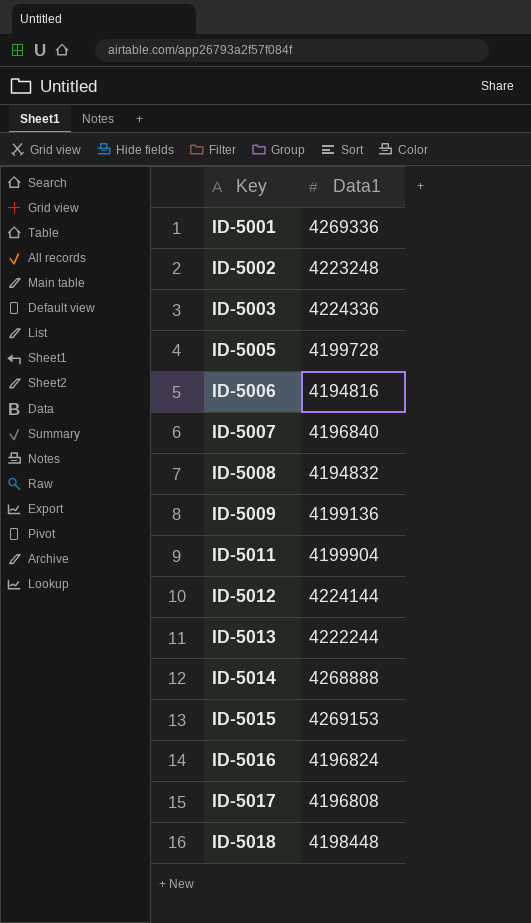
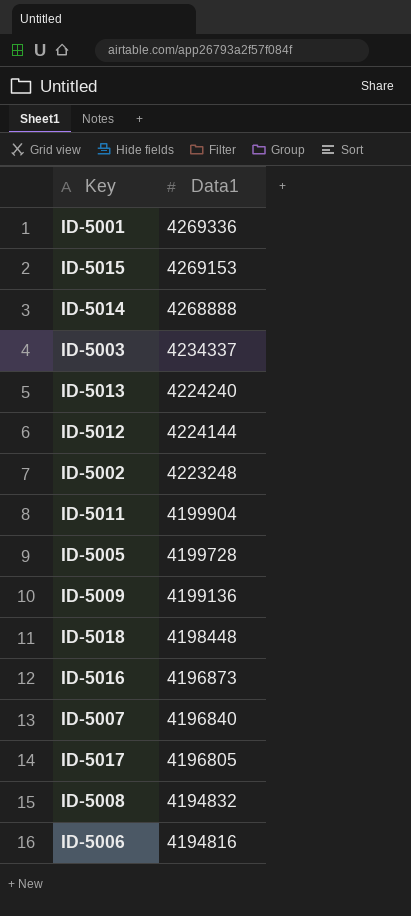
row order: Key ascending -> Data1 descending
ID-5003 | Data1: 4224336 -> 4234337
ID-5013 | Data1: 4222244 -> 4224240
ID-5016 | Data1: 4196824 -> 4196873
ID-5017 | Data1: 4196808 -> 4196805

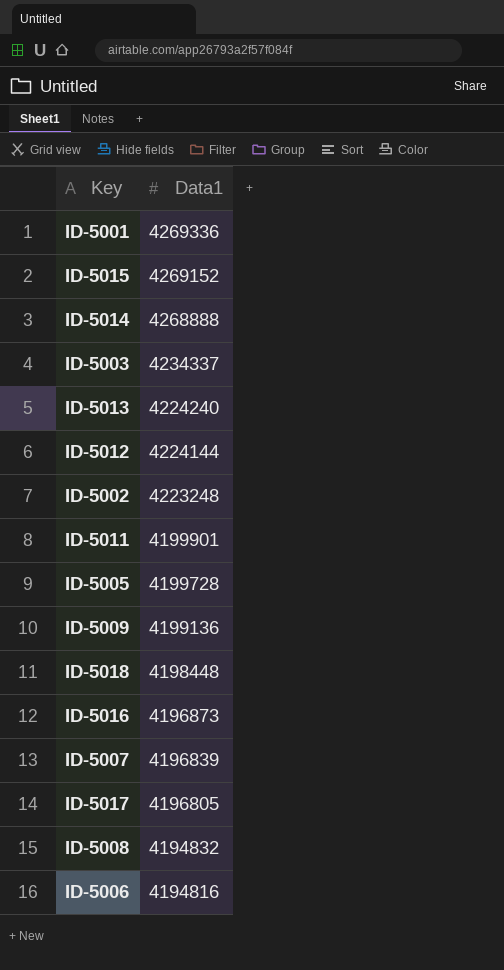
ID-5015 | Data1: 4269153 -> 4269152
ID-5011 | Data1: 4199904 -> 4199901
ID-5007 | Data1: 4196840 -> 4196839

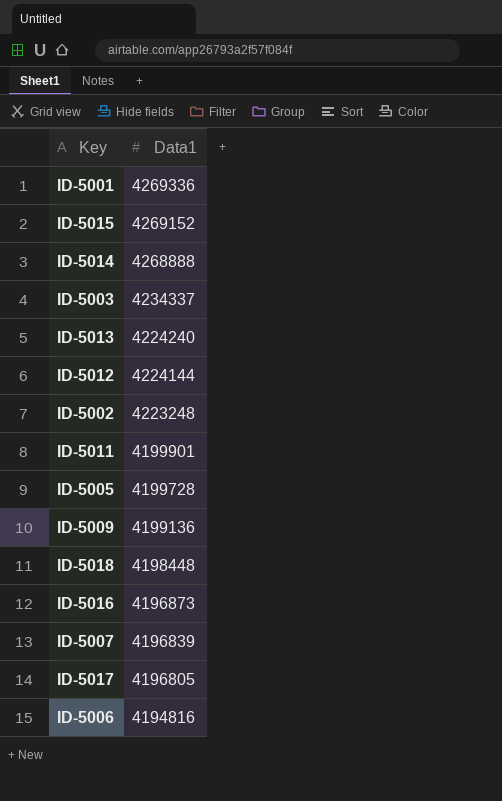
row ID-5008: 4194832 -> none

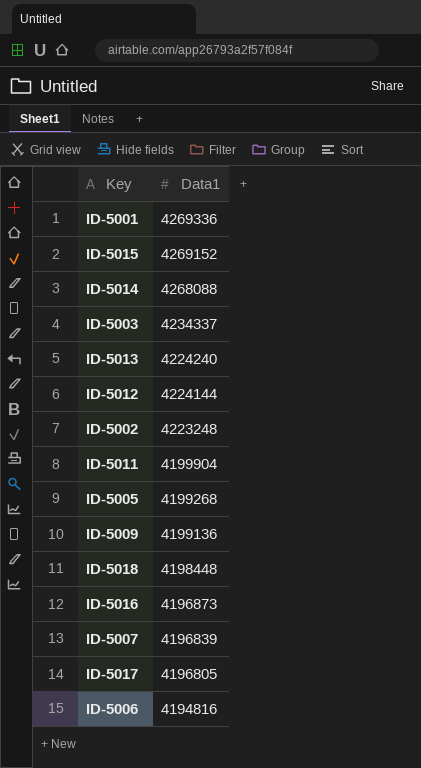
ID-5014 | Data1: 4268888 -> 4268088
ID-5011 | Data1: 4199901 -> 4199904
ID-5005 | Data1: 4199728 -> 4199268

